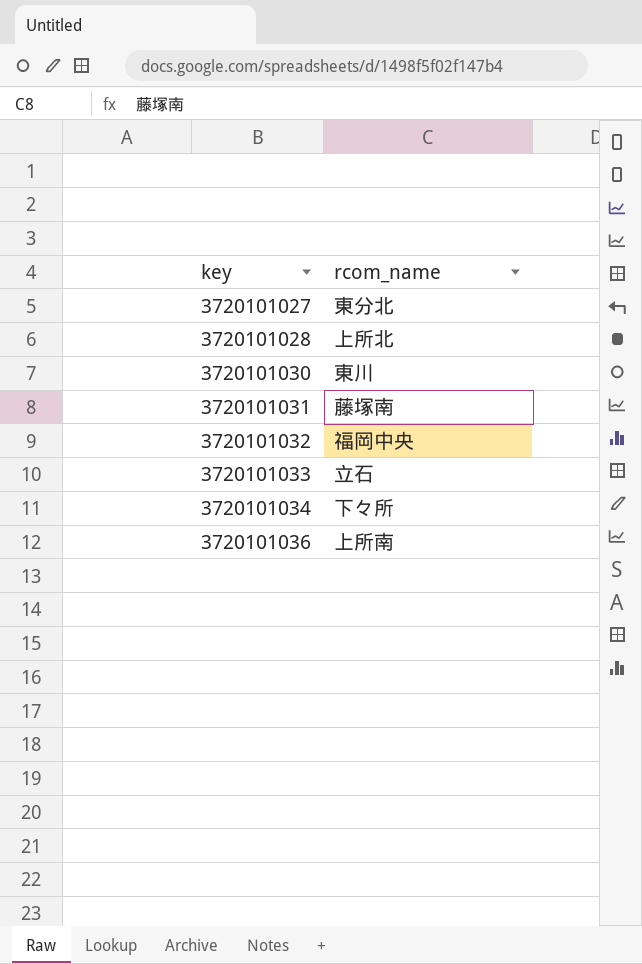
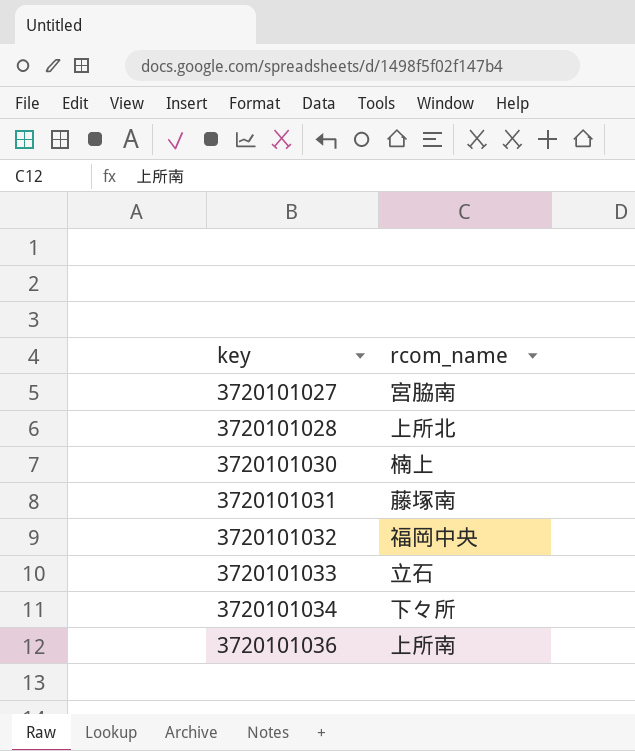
3720101027 | rcom_name: 東分北 -> 宮脇南
3720101030 | rcom_name: 東川 -> 楠上

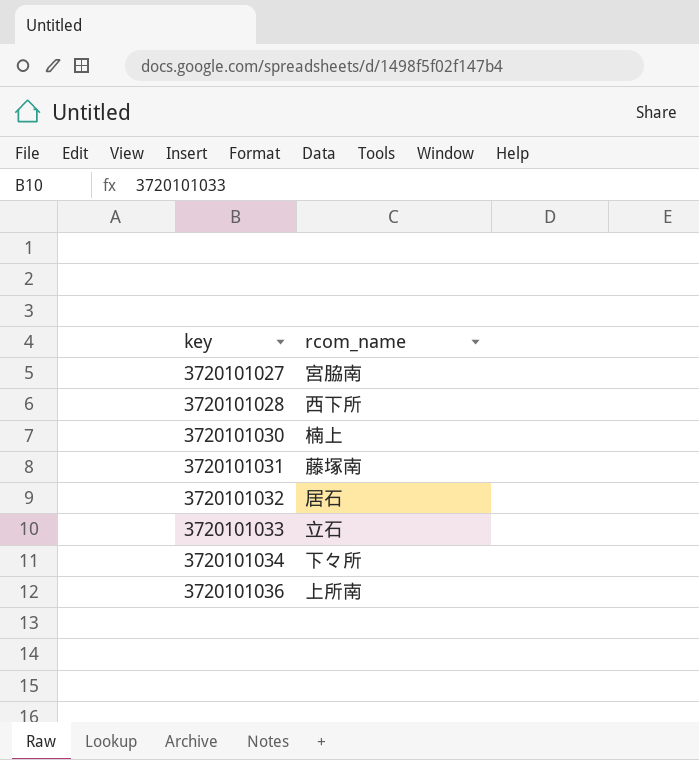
3720101028 | rcom_name: 上所北 -> 西下所
3720101032 | rcom_name: 福岡中央 -> 居石

